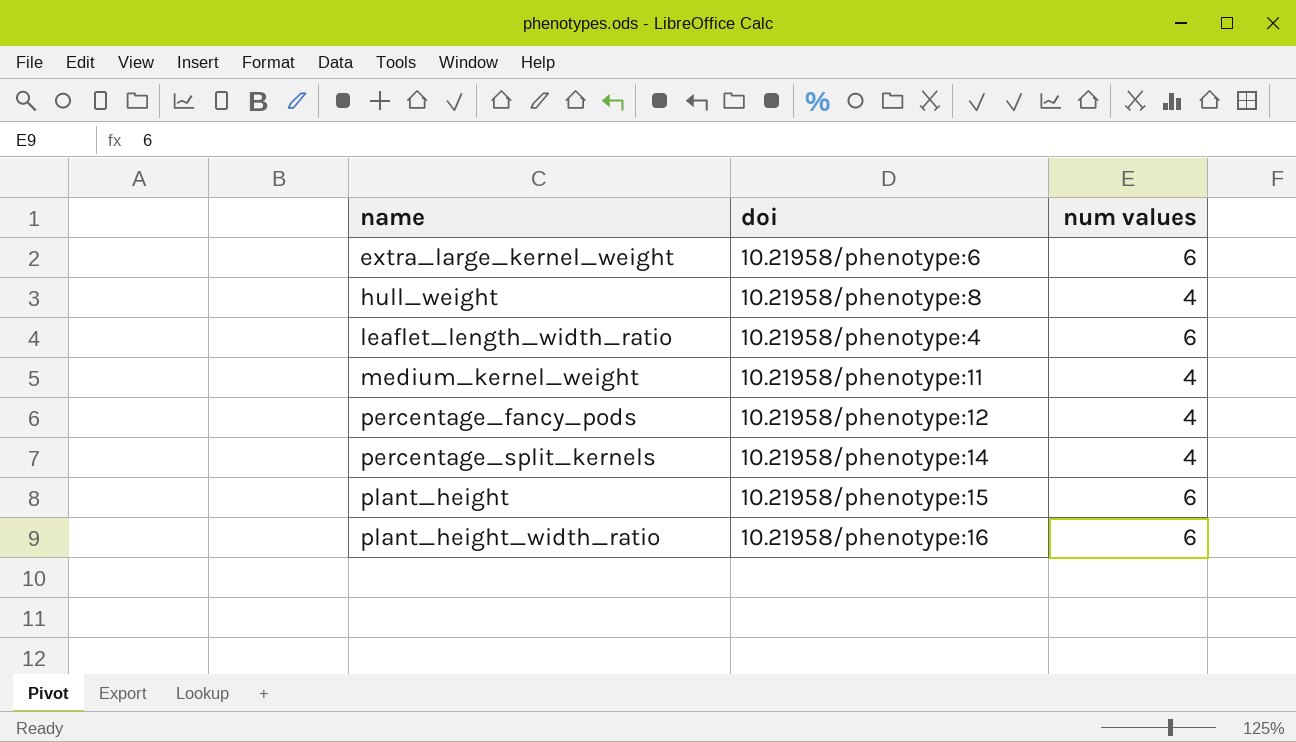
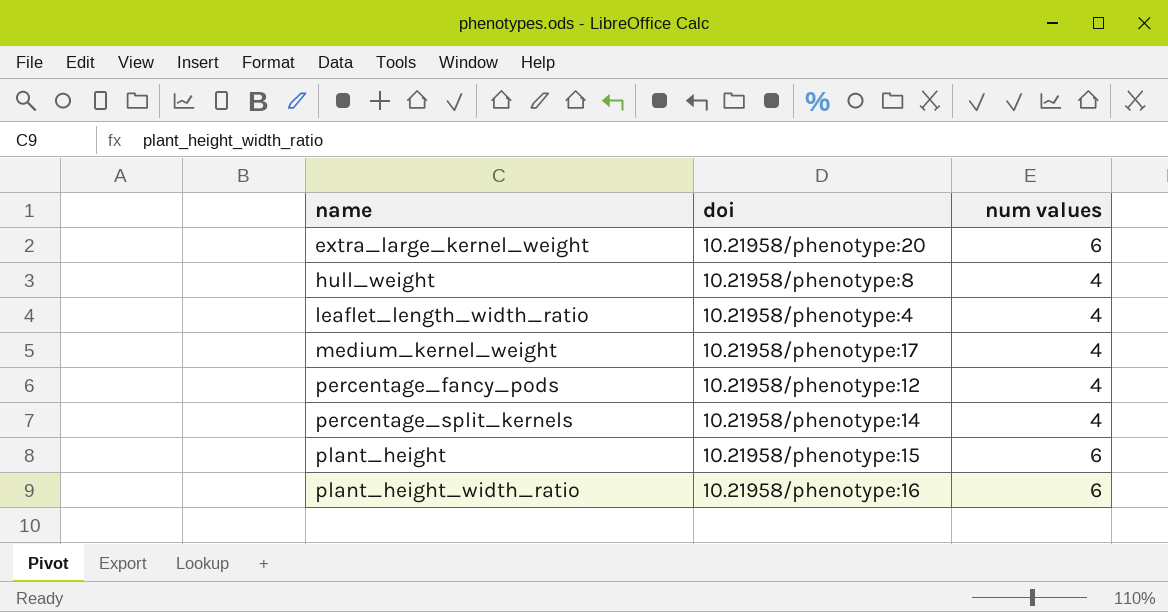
extra_large_kernel_weight | doi: 10.21958/phenotype:6 -> 10.21958/phenotype:20
leaflet_length_width_ratio | num values: 6 -> 4
medium_kernel_weight | doi: 10.21958/phenotype:11 -> 10.21958/phenotype:17

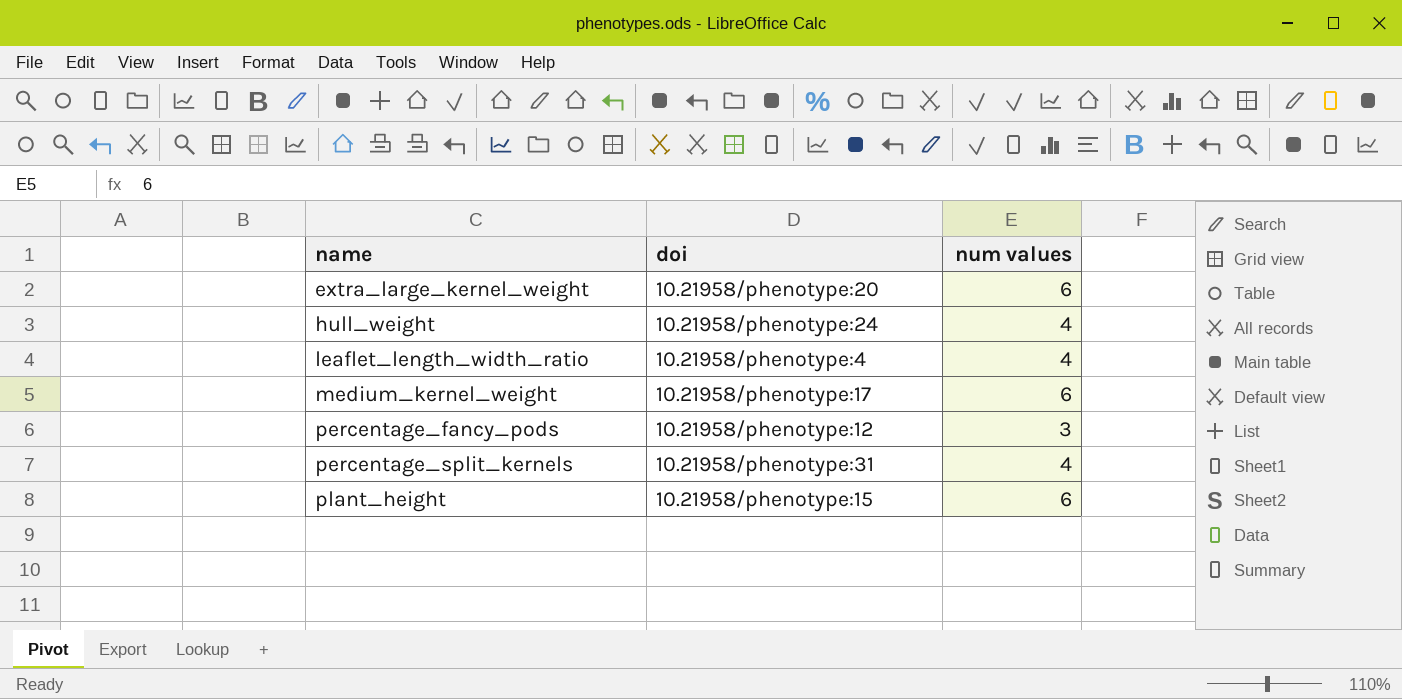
row plant_height_width_ratio: 10.21958/phenotype:16 | 6 -> none
hull_weight | doi: 10.21958/phenotype:8 -> 10.21958/phenotype:24
medium_kernel_weight | num values: 4 -> 6
percentage_fancy_pods | num values: 4 -> 3
percentage_split_kernels | doi: 10.21958/phenotype:14 -> 10.21958/phenotype:31

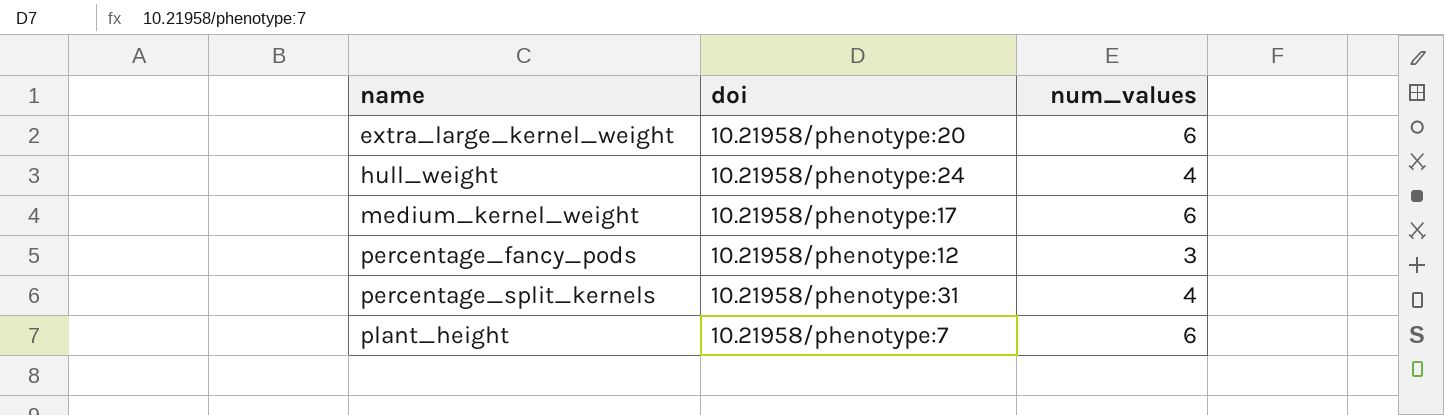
column name: num values -> num_values
row leaflet_length_width_ratio: 10.21958/phenotype:4 | 4 -> none
plant_height | doi: 10.21958/phenotype:15 -> 10.21958/phenotype:7

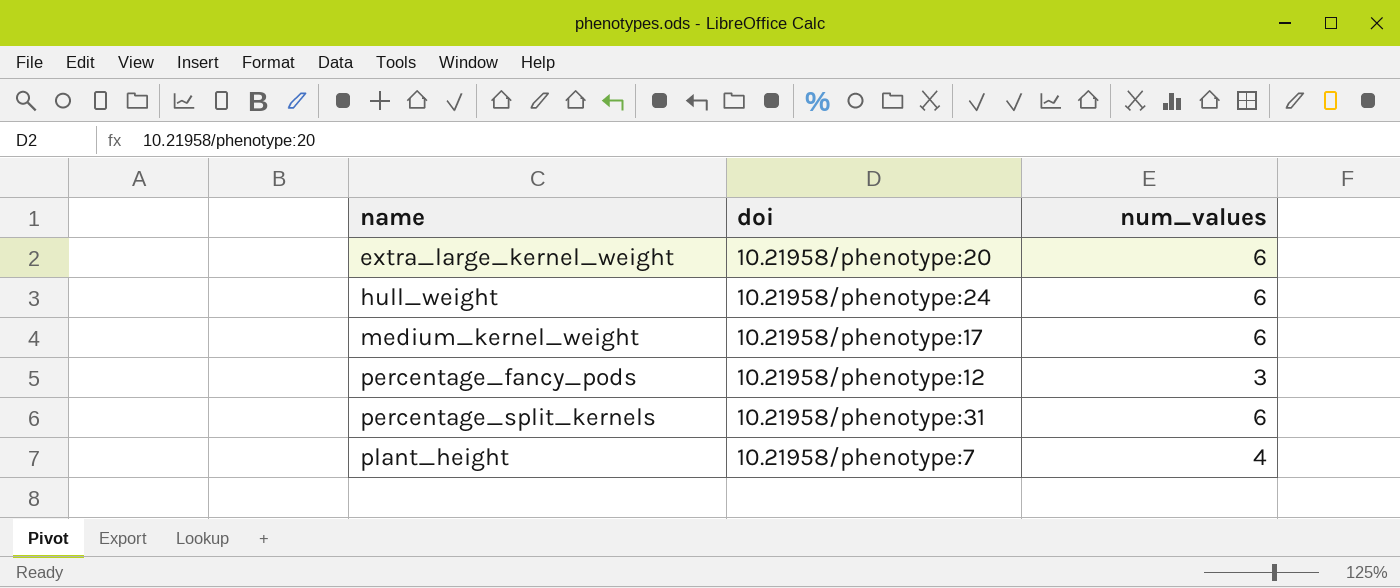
hull_weight | num_values: 4 -> 6
percentage_split_kernels | num_values: 4 -> 6
plant_height | num_values: 6 -> 4

